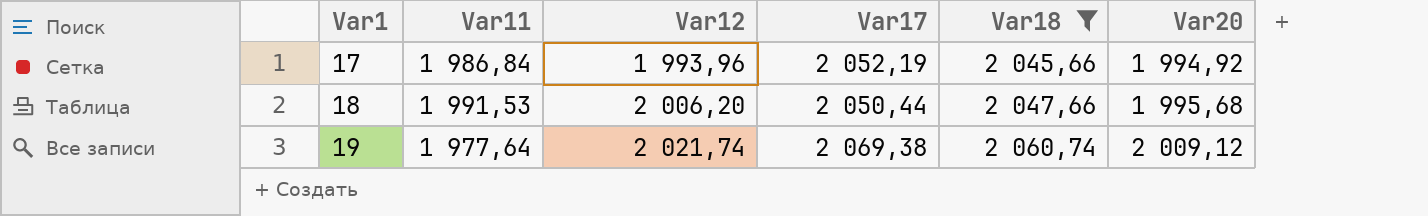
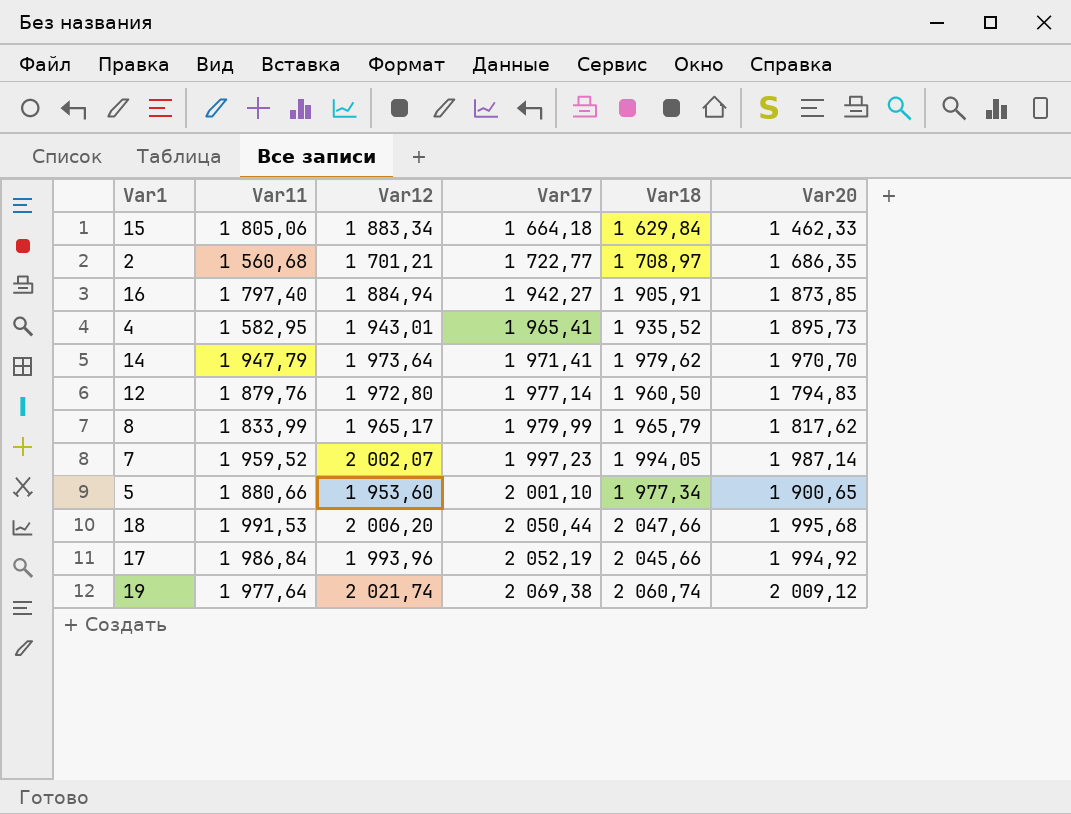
filter: Var18 >= 2 045,66 -> none
row order: Var1 ascending -> Var17 ascending

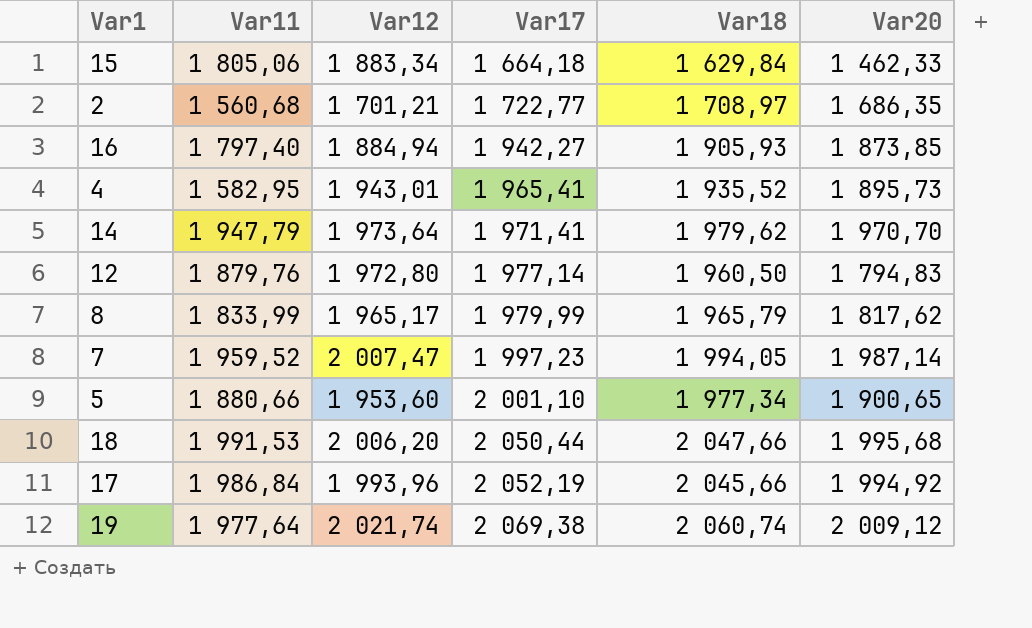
16 | Var18: 1 905,91 -> 1 905,93
7 | Var12: 2 002,07 -> 2 007,47

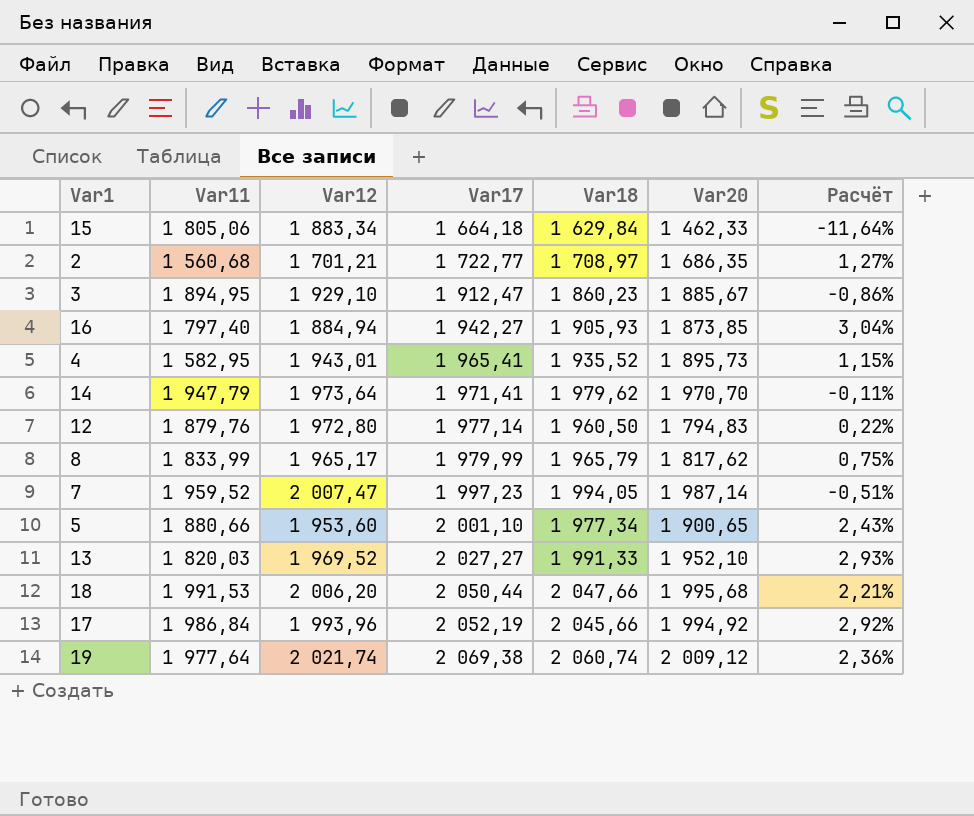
column Расчёт | formula: none -> ([Var17] - [Var12]) / [Var12]
row 3: none -> 1 894,95 | 1 929,10 | 1 912,47 | 1 860,23 | 1 885,67 | -0,86%
row 13: none -> 1 820,03 | 1 969,52 | 2 027,27 | 1 991,33 | 1 952,10 | 2,93%

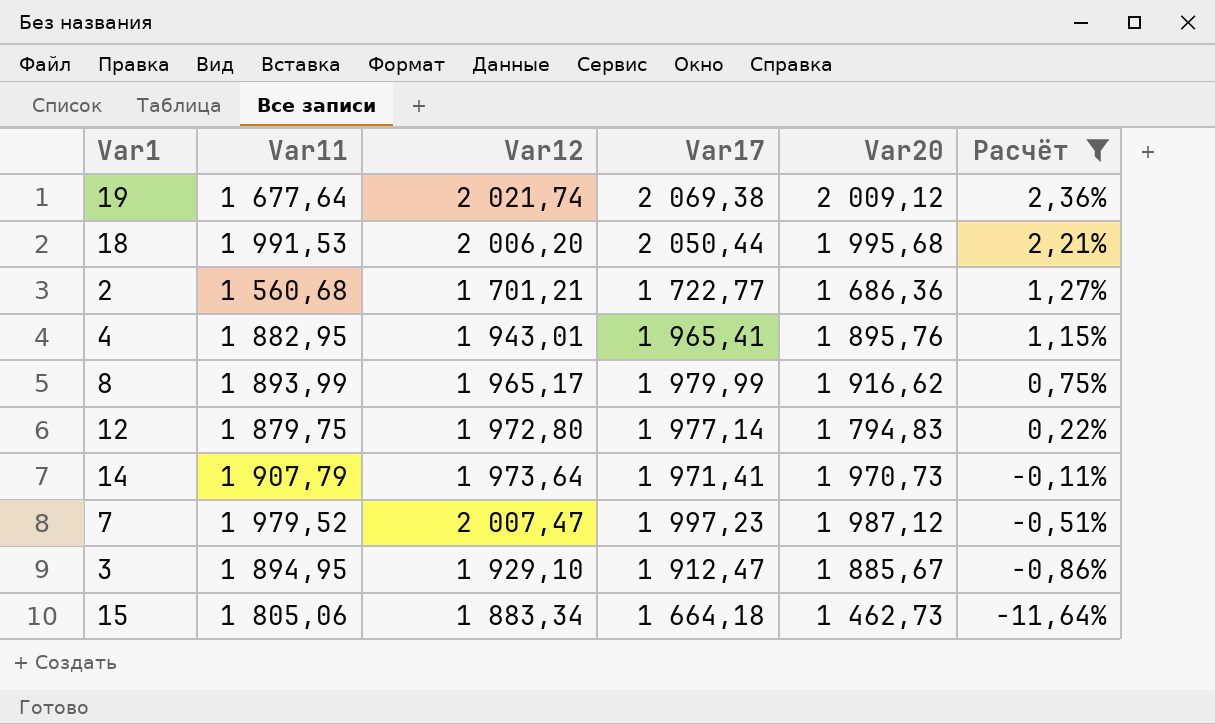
filter: none -> Расчёт <= 2,36%
row order: Var17 ascending -> Расчёт descending
column Var18 | position: 5 -> none
19 | Var11: 1 977,64 -> 1 677,64
2 | Var20: 1 686,35 -> 1 686,36
4 | Var11: 1 582,95 -> 1 882,95
4 | Var20: 1 895,73 -> 1 895,76
8 | Var11: 1 833,99 -> 1 893,99
8 | Var20: 1 817,62 -> 1 916,62
12 | Var11: 1 879,76 -> 1 879,75
14 | Var11: 1 947,79 -> 1 907,79
14 | Var20: 1 970,70 -> 1 970,73
7 | Var11: 1 959,52 -> 1 979,52
7 | Var20: 1 987,14 -> 1 987,12
15 | Var20: 1 462,33 -> 1 462,73

